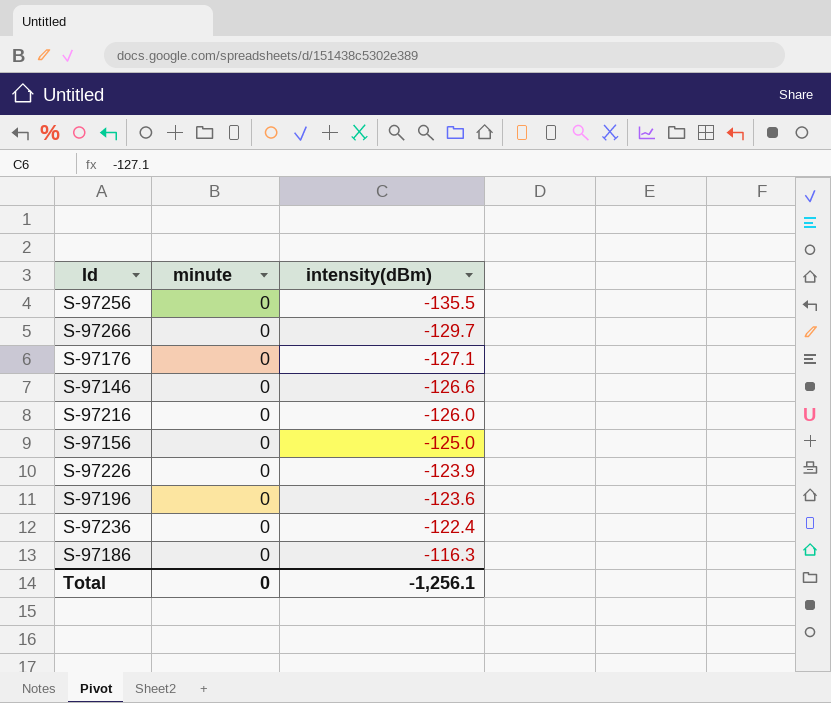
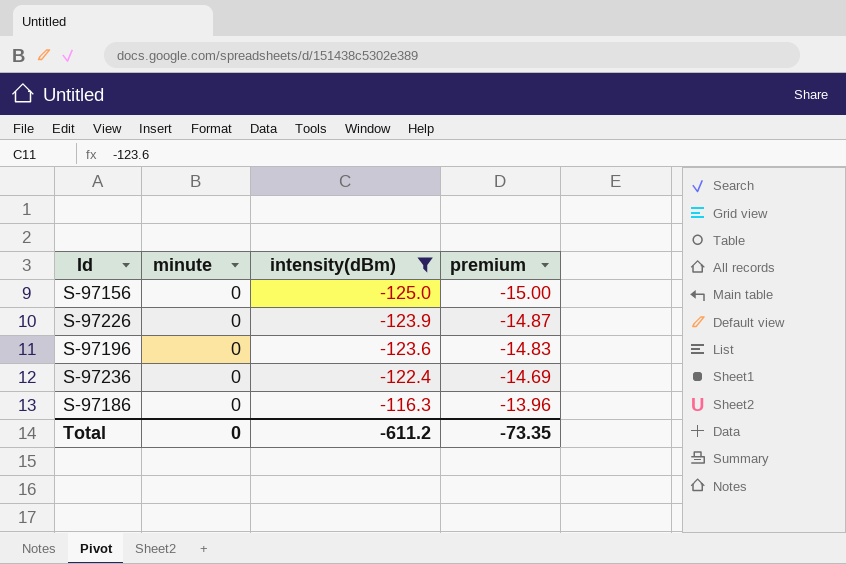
filter: none -> intensity(dBm) >= -125.0
column premium | formula: none -> [intensity(dBm)] * 0.12
Total | intensity(dBm): -1,256.1 -> -611.2

